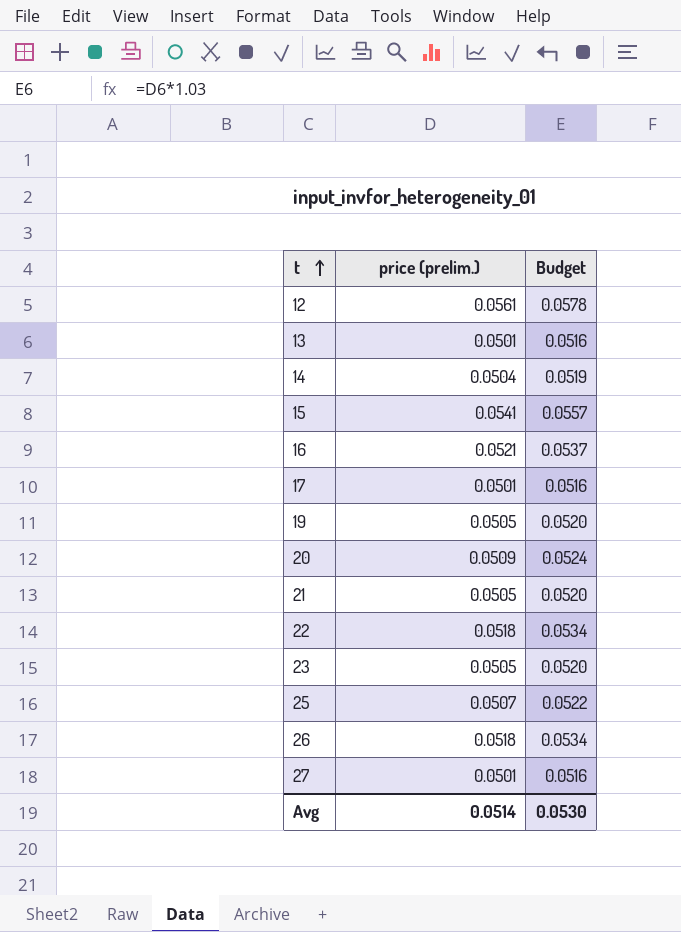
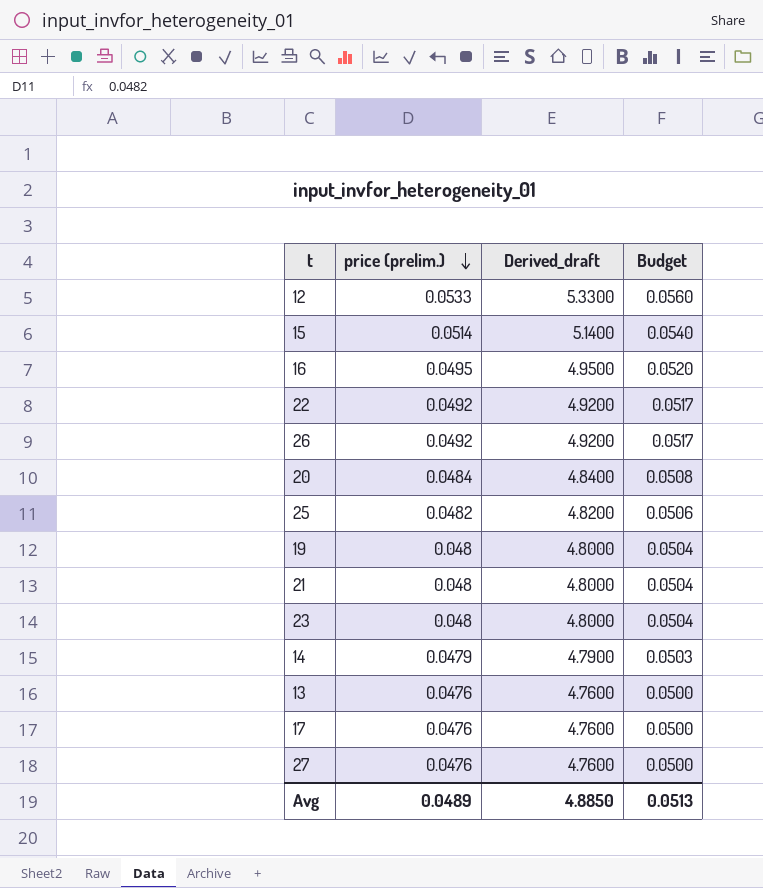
row order: t ascending -> price (prelim.) descending
column Derived_draft | formula: none -> [price (prelim.)] * 100
column Budget | formula: [price (prelim.)] * 1.03 -> [price (prelim.)] * 1.05
12 | price (prelim.): 0.0561 -> 0.0533
15 | price (prelim.): 0.0541 -> 0.0514
16 | price (prelim.): 0.0521 -> 0.0495
22 | price (prelim.): 0.0518 -> 0.0492
26 | price (prelim.): 0.0518 -> 0.0492
20 | price (prelim.): 0.0509 -> 0.0484
25 | price (prelim.): 0.0507 -> 0.0482
19 | price (prelim.): 0.0505 -> 0.048
21 | price (prelim.): 0.0505 -> 0.048
23 | price (prelim.): 0.0505 -> 0.048
14 | price (prelim.): 0.0504 -> 0.0479
13 | price (prelim.): 0.0501 -> 0.0476
17 | price (prelim.): 0.0501 -> 0.0476
27 | price (prelim.): 0.0501 -> 0.0476
Avg | price (prelim.): 0.0514 -> 0.0489
Avg | Budget: 0.0530 -> 0.0513

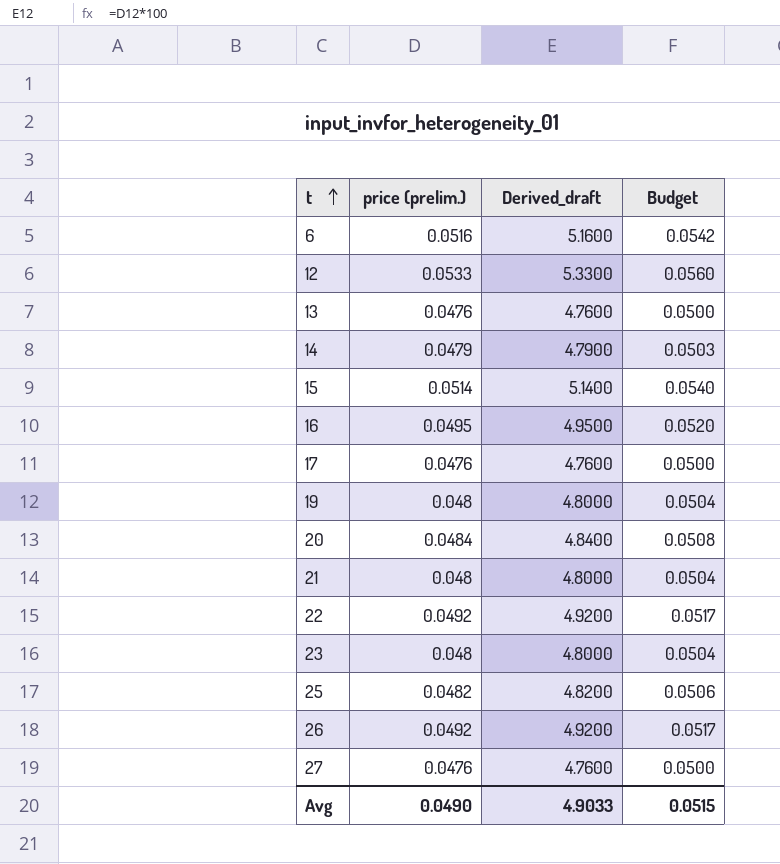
row order: price (prelim.) descending -> t ascending
row 6: none -> 0.0516 | 5.1600 | 0.0542
Avg | price (prelim.): 0.0489 -> 0.0490
Avg | Derived_draft: 4.8850 -> 4.9033
Avg | Budget: 0.0513 -> 0.0515

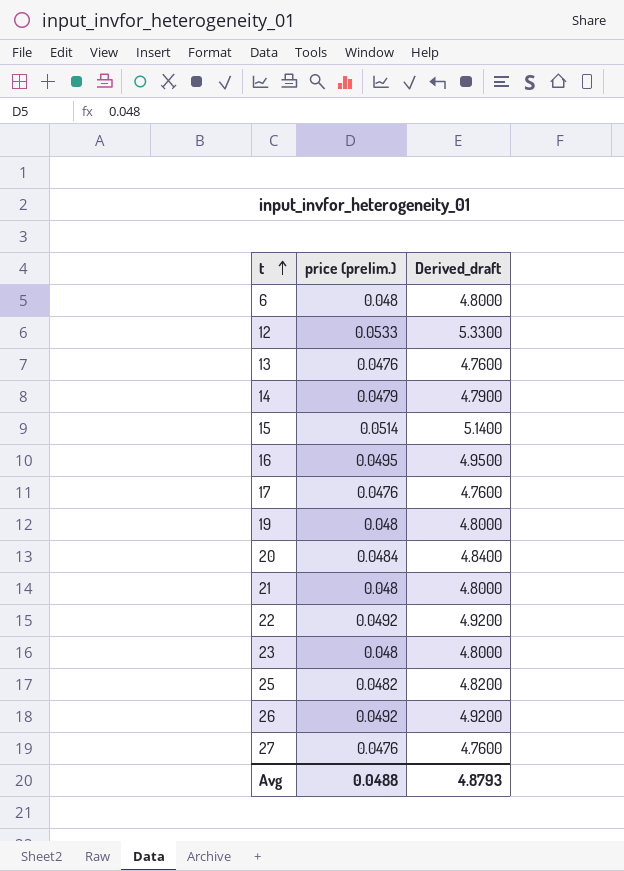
column Budget | formula: [price (prelim.)] * 1.05 -> none
6 | price (prelim.): 0.0516 -> 0.048
6 | Derived_draft: 5.1600 -> 4.8000
Avg | price (prelim.): 0.0490 -> 0.0488
Avg | Derived_draft: 4.9033 -> 4.8793

